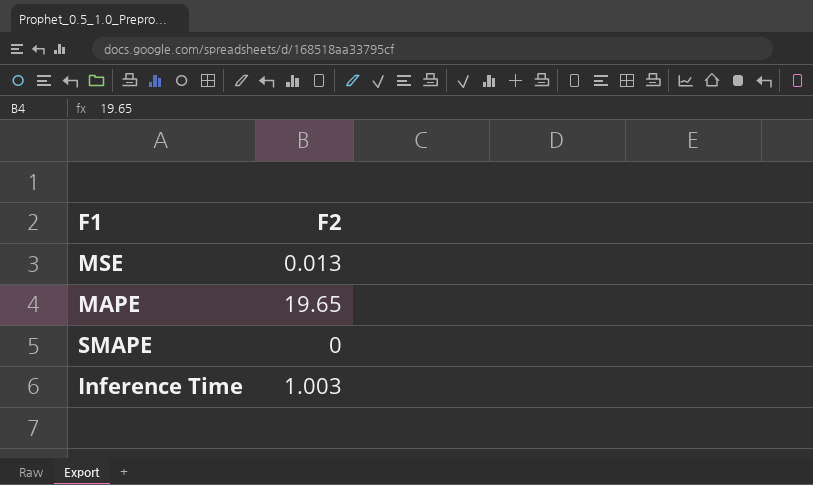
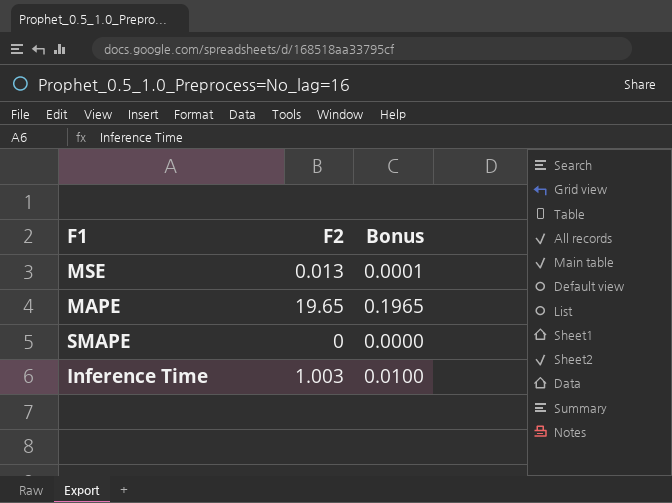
column Bonus | formula: none -> [F2] * 0.01

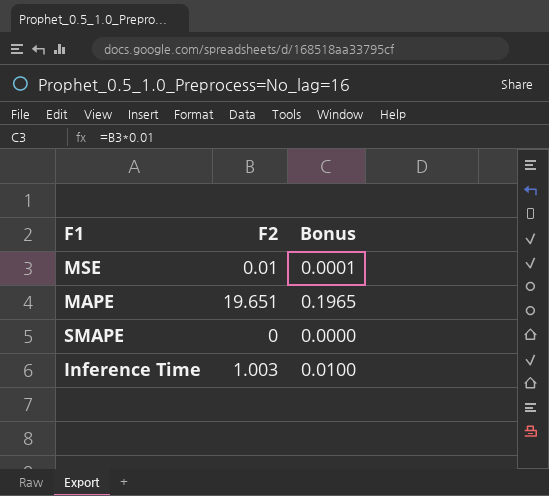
MSE | F2: 0.013 -> 0.01
MAPE | F2: 19.65 -> 19.651

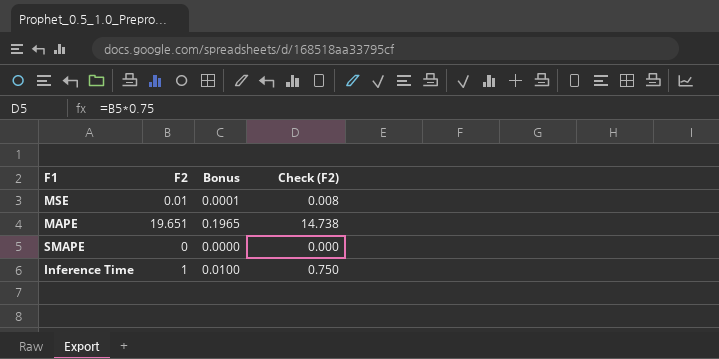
column Check (F2) | formula: none -> [F2] * 0.75
Inference Time | F2: 1.003 -> 1

